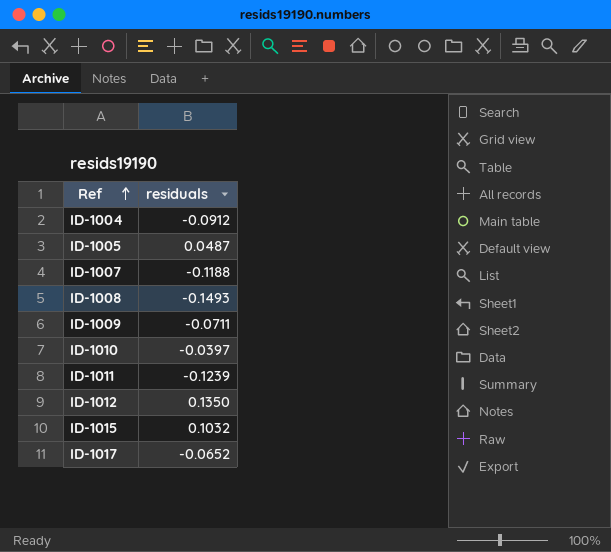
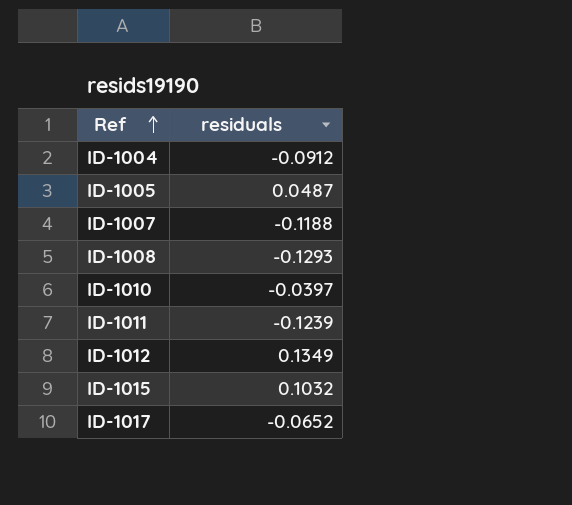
row ID-1009: -0.0711 -> none
ID-1008 | residuals: -0.1493 -> -0.1293
ID-1012 | residuals: 0.1350 -> 0.1349

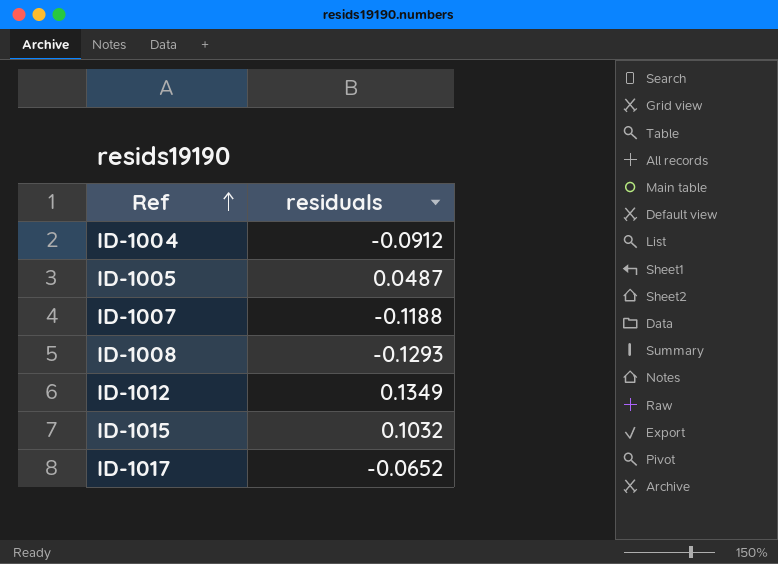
row ID-1010: -0.0397 -> none
row ID-1011: -0.1239 -> none

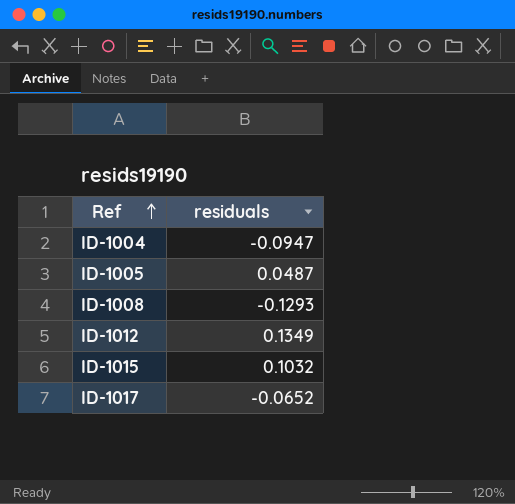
row ID-1007: -0.1188 -> none
ID-1004 | residuals: -0.0912 -> -0.0947

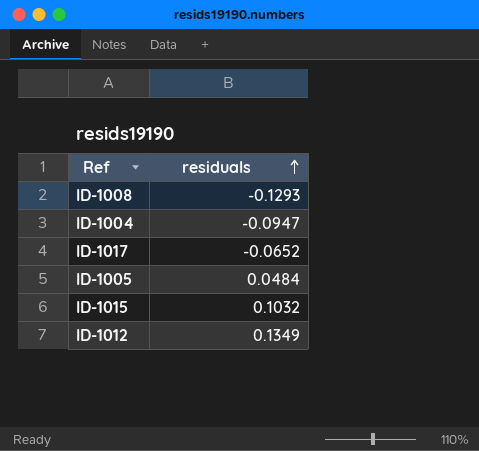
row order: Ref ascending -> residuals ascending
ID-1005 | residuals: 0.0487 -> 0.0484

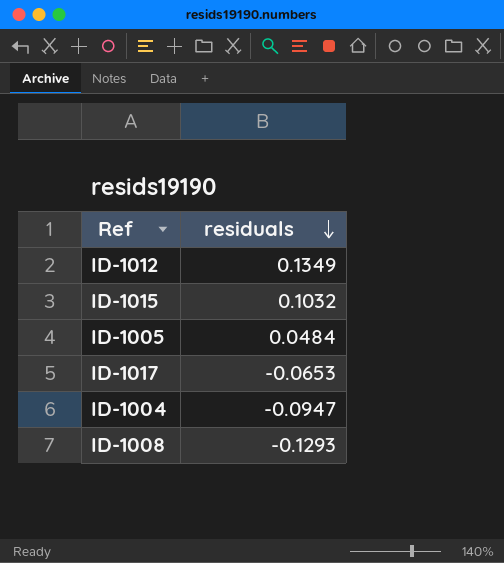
row order: residuals ascending -> residuals descending
ID-1017 | residuals: -0.0652 -> -0.0653

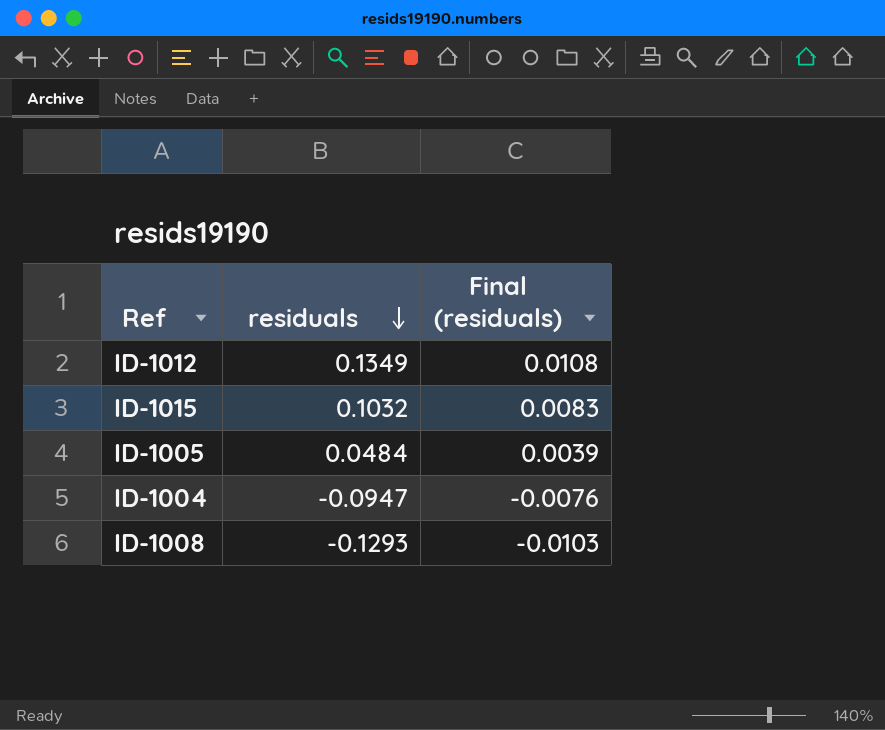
column Final (residuals) | formula: none -> [residuals] * 0.08
row ID-1017: -0.0653 -> none

